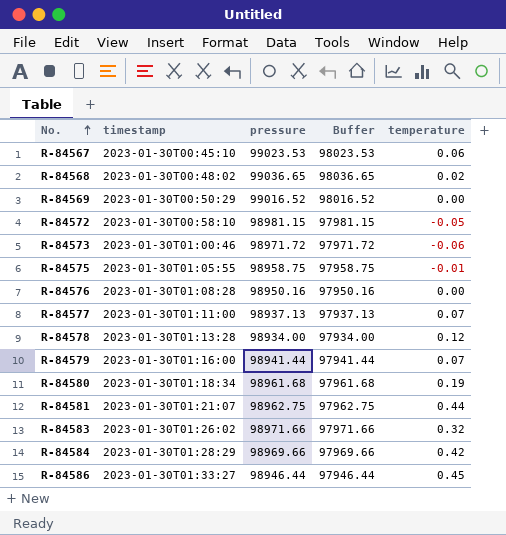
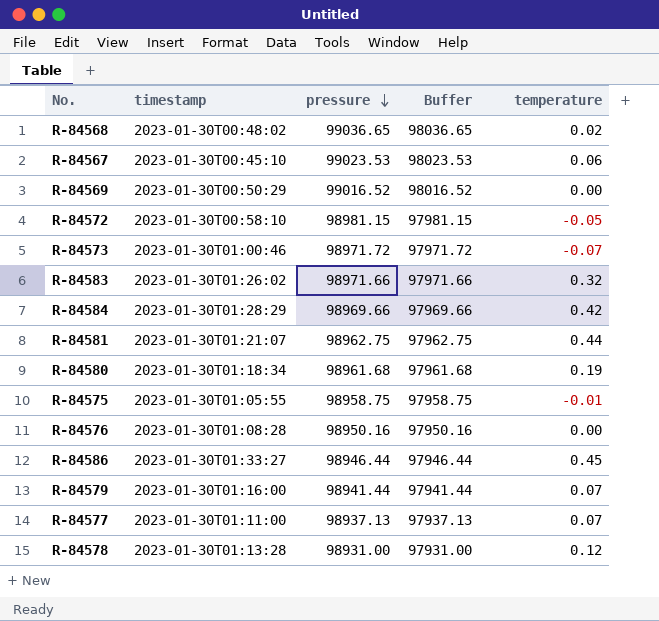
row order: No. ascending -> pressure descending
R-84573 | temperature: -0.06 -> -0.07
R-84578 | pressure: 98934.00 -> 98931.00
R-84578 | Buffer: 97934.00 -> 97931.00

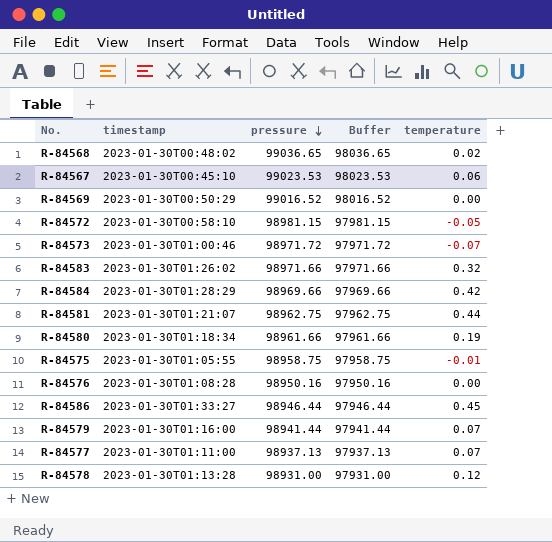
R-84580 | pressure: 98961.68 -> 98961.66
R-84580 | Buffer: 97961.68 -> 97961.66

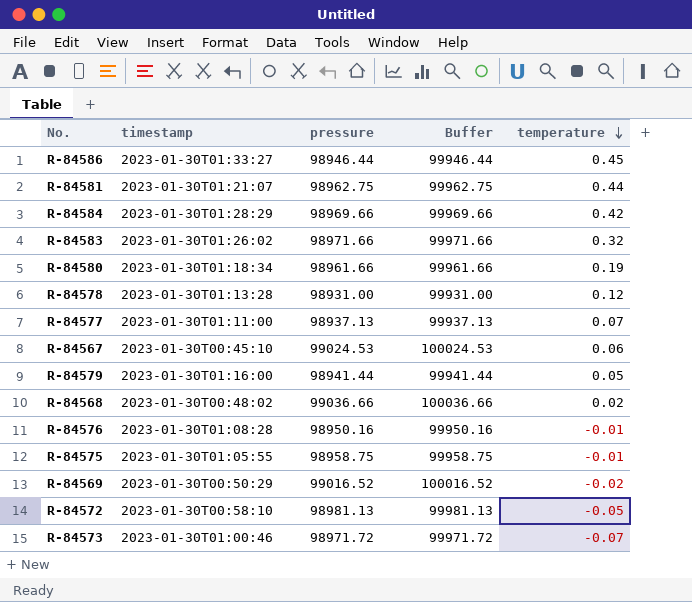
row order: pressure descending -> temperature descending
column Buffer | formula: [pressure] - 1000 -> [pressure] + 1000
R-84567 | pressure: 99023.53 -> 99024.53
R-84579 | temperature: 0.07 -> 0.05
R-84568 | pressure: 99036.65 -> 99036.66
R-84576 | temperature: 0.00 -> -0.01
R-84569 | temperature: 0.00 -> -0.02
R-84572 | pressure: 98981.15 -> 98981.13

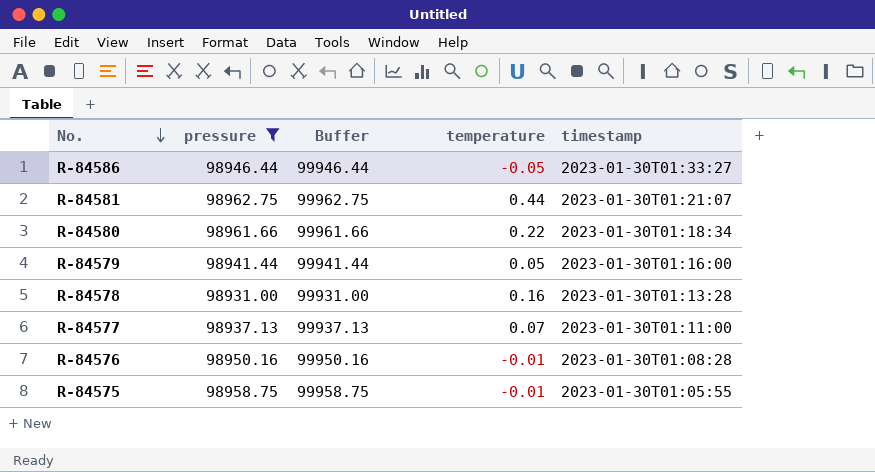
filter: none -> pressure <= 98962.75
row order: temperature descending -> No. descending
column timestamp | position: 2 -> 5
R-84586 | temperature: 0.45 -> -0.05
R-84580 | temperature: 0.19 -> 0.22
R-84578 | temperature: 0.12 -> 0.16

